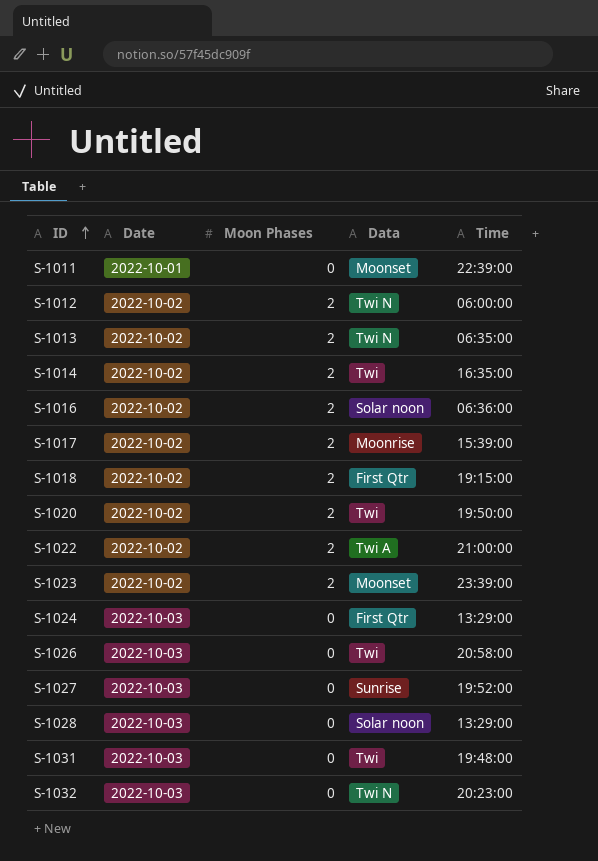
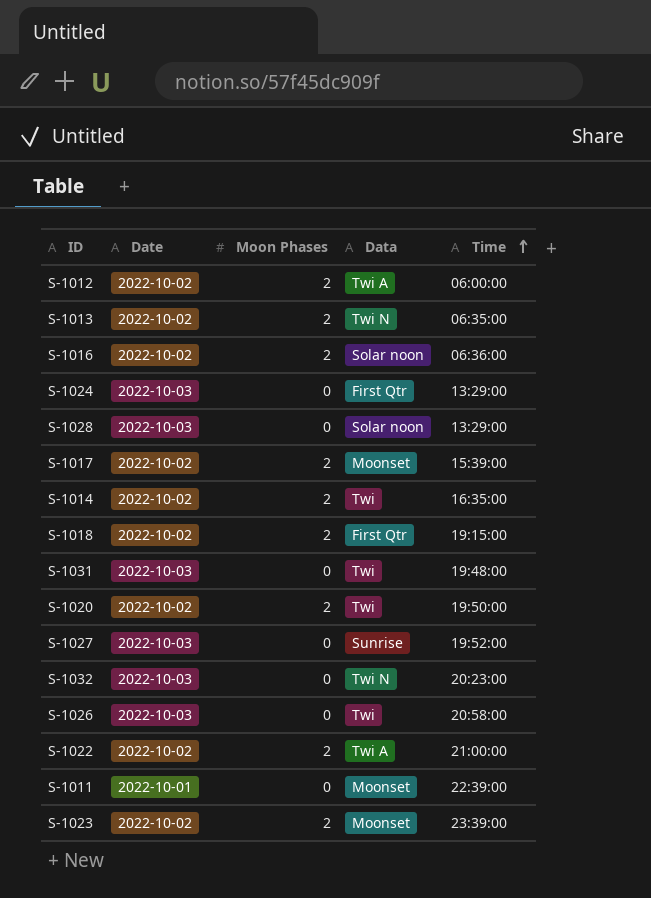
row order: ID ascending -> Time ascending
S-1012 | Data: Twi N -> Twi A
S-1017 | Data: Moonrise -> Moonset

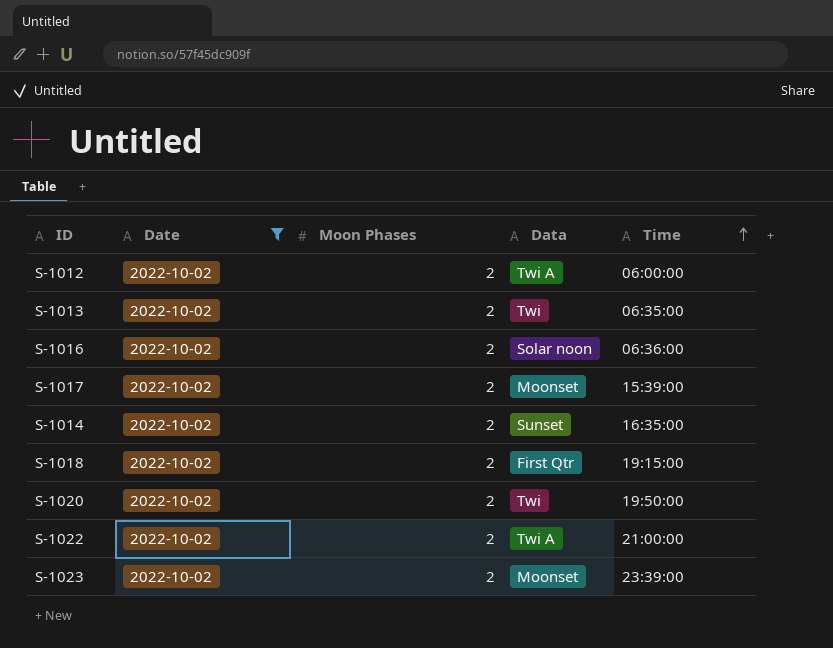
filter: none -> Date = 2022-10-02
S-1013 | Data: Twi N -> Twi
S-1014 | Data: Twi -> Sunset

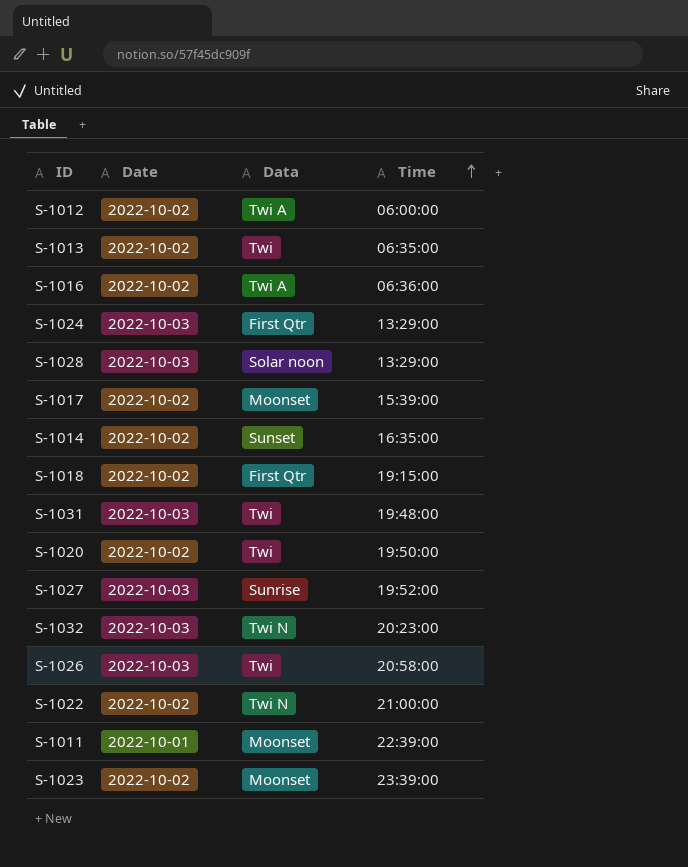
filter: Date = 2022-10-02 -> none
column Moon Phases | position: 3 -> none
S-1016 | Data: Solar noon -> Twi A
S-1022 | Data: Twi A -> Twi N

